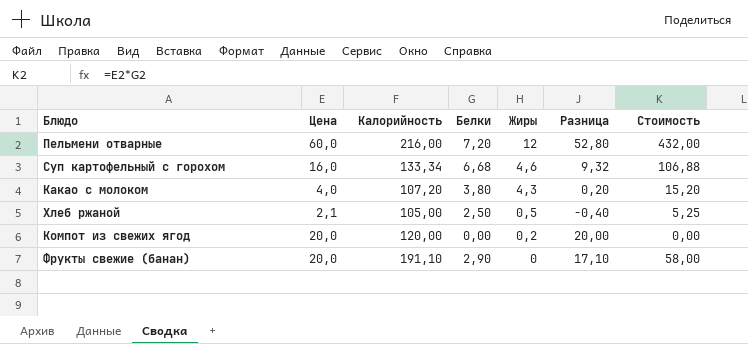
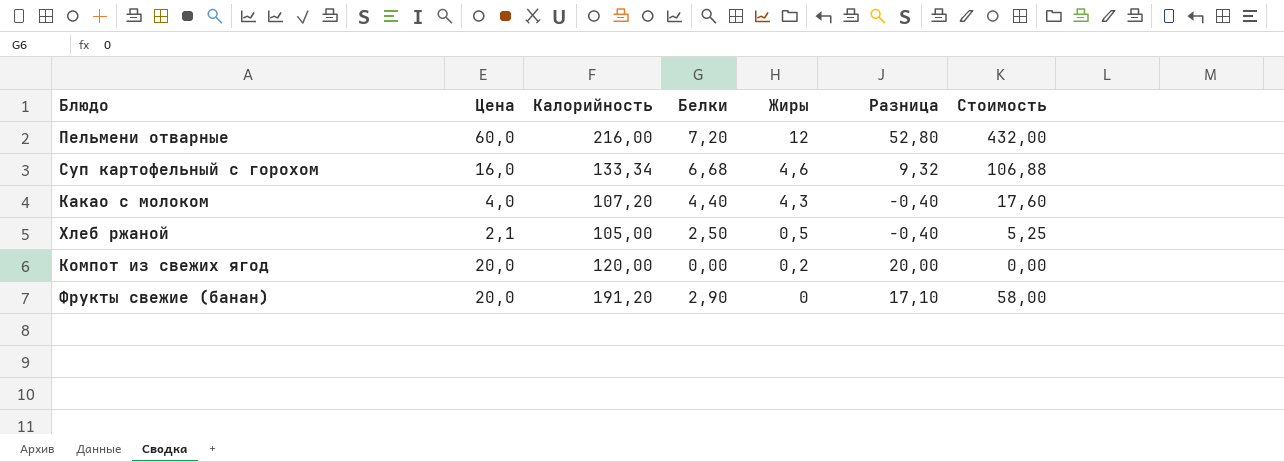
Какао с молоком | Белки: 3,80 -> 4,40
Какао с молоком | Разница: 0,20 -> -0,40
Какао с молоком | Стоимость: 15,20 -> 17,60
Фрукты свежие (банан) | Калорийность: 191,10 -> 191,20

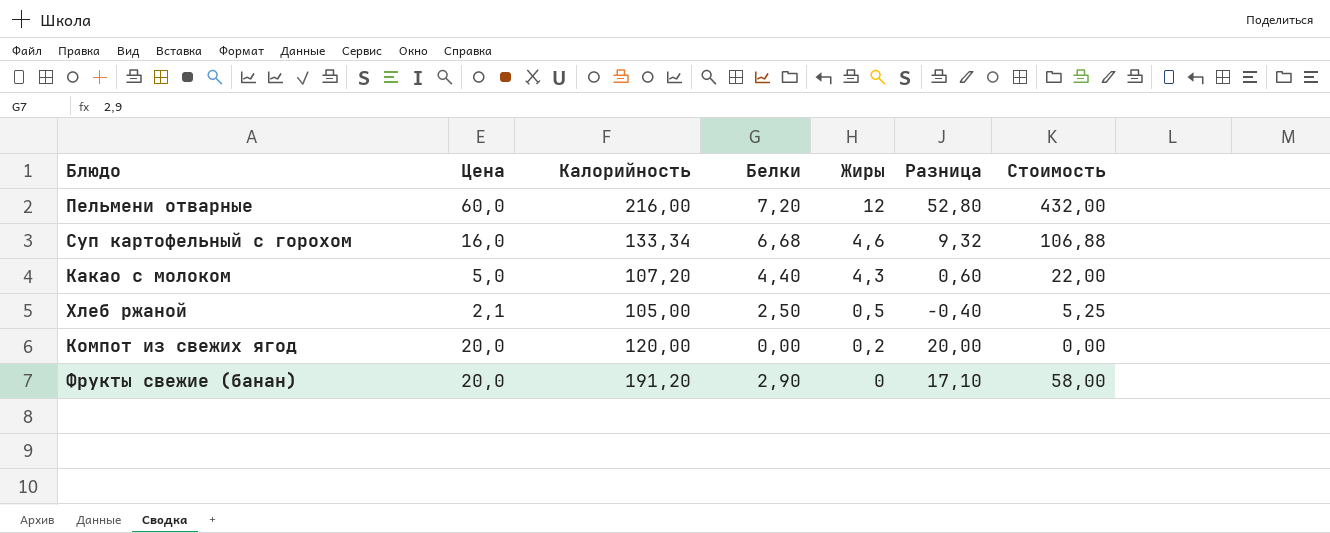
Какао с молоком | Цена: 4,0 -> 5,0
Какао с молоком | Разница: -0,40 -> 0,60
Какао с молоком | Стоимость: 17,60 -> 22,00

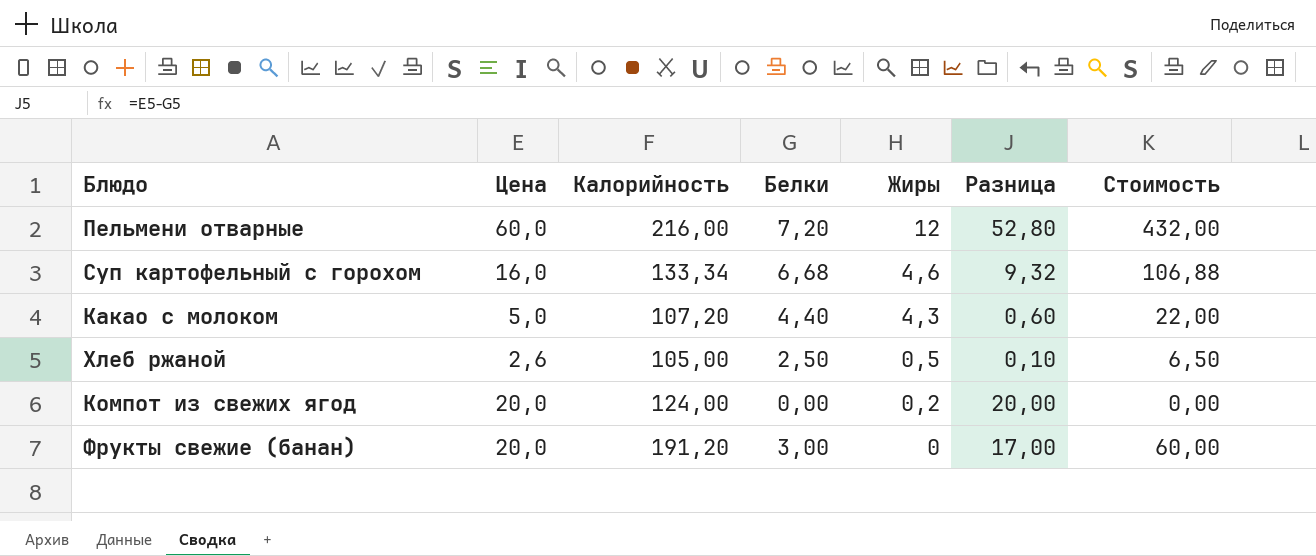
Хлеб ржаной | Цена: 2,1 -> 2,6
Хлеб ржаной | Разница: -0,40 -> 0,10
Хлеб ржаной | Стоимость: 5,25 -> 6,50
Компот из свежих ягод | Калорийность: 120,00 -> 124,00
Фрукты свежие (банан) | Белки: 2,90 -> 3,00
Фрукты свежие (банан) | Разница: 17,10 -> 17,00
Фрукты свежие (банан) | Стоимость: 58,00 -> 60,00

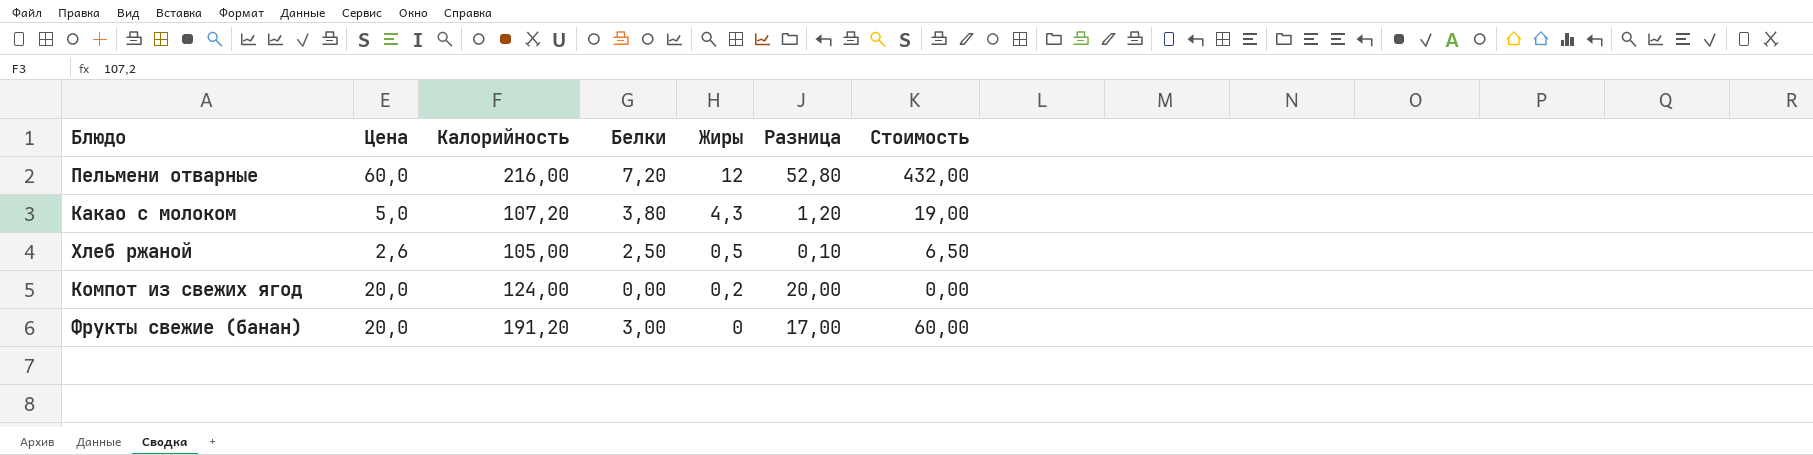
row Суп картофельный с горохом: 16,0 | 133,34 | 6,68 | 4,6 | 9,32 | 106,88 -> none
Какао с молоком | Белки: 4,40 -> 3,80
Какао с молоком | Разница: 0,60 -> 1,20
Какао с молоком | Стоимость: 22,00 -> 19,00

